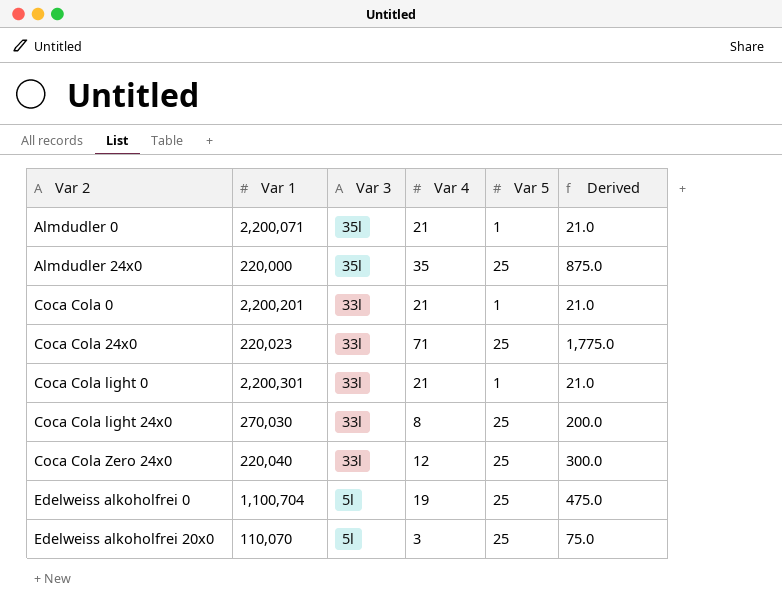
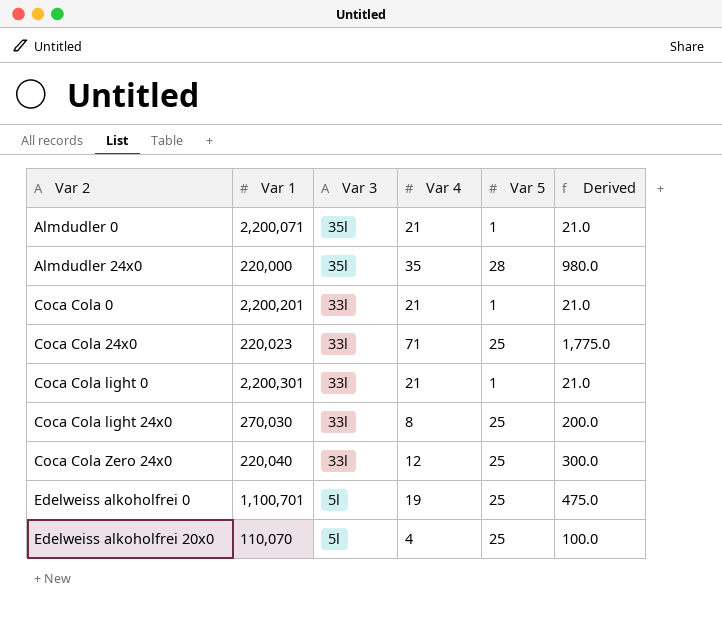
Almdudler 24x0 | Var 5: 25 -> 28
Almdudler 24x0 | Derived: 875.0 -> 980.0
Edelweiss alkoholfrei 0 | Var 1: 1,100,704 -> 1,100,701
Edelweiss alkoholfrei 20x0 | Var 4: 3 -> 4
Edelweiss alkoholfrei 20x0 | Derived: 75.0 -> 100.0

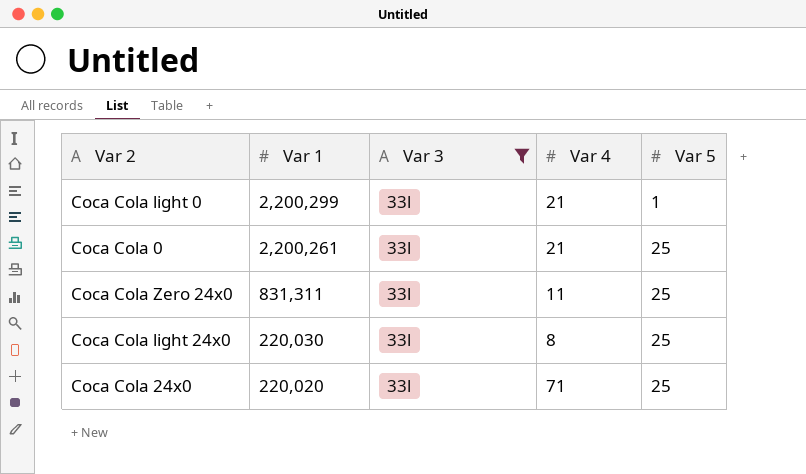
filter: none -> Var 3 = 33l
row order: Var 2 ascending -> Var 1 descending
column Derived | formula: [Var 4] * [Var 5] -> none
Coca Cola light 0 | Var 1: 2,200,301 -> 2,200,299
Coca Cola 0 | Var 1: 2,200,201 -> 2,200,261
Coca Cola 0 | Var 5: 1 -> 25
Coca Cola Zero 24x0 | Var 1: 220,040 -> 831,311
Coca Cola Zero 24x0 | Var 4: 12 -> 11
Coca Cola light 24x0 | Var 1: 270,030 -> 220,030
Coca Cola 24x0 | Var 1: 220,023 -> 220,020

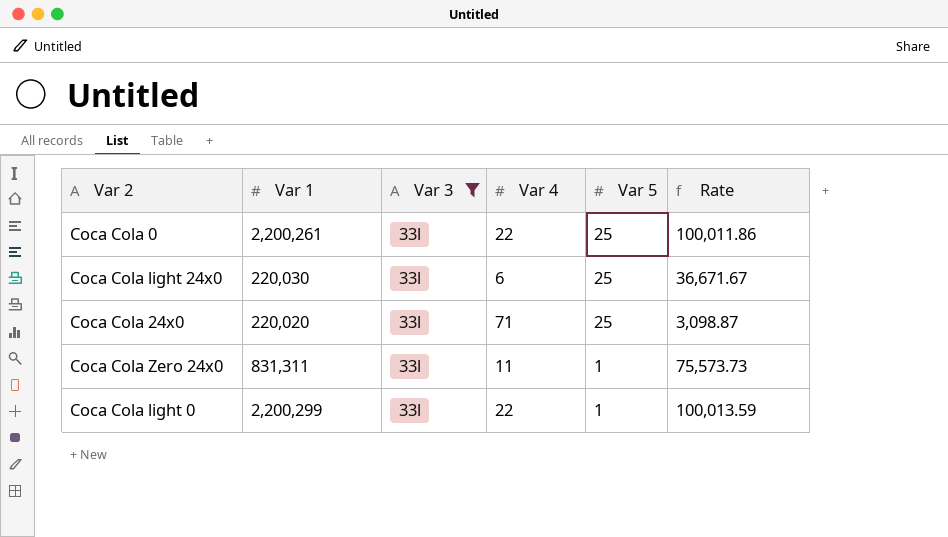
row order: Var 1 descending -> Var 5 descending
column Rate | formula: none -> [Var 1] / [Var 4]
Coca Cola 0 | Var 4: 21 -> 22
Coca Cola light 24x0 | Var 4: 8 -> 6
Coca Cola Zero 24x0 | Var 5: 25 -> 1
Coca Cola light 0 | Var 4: 21 -> 22

